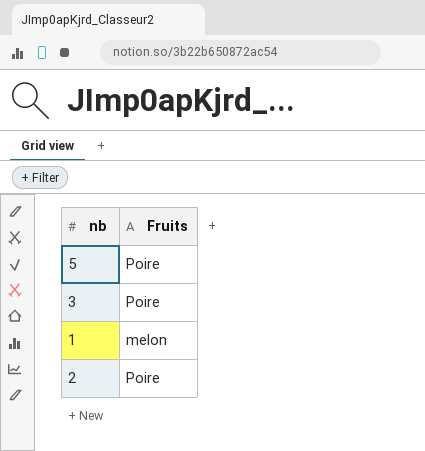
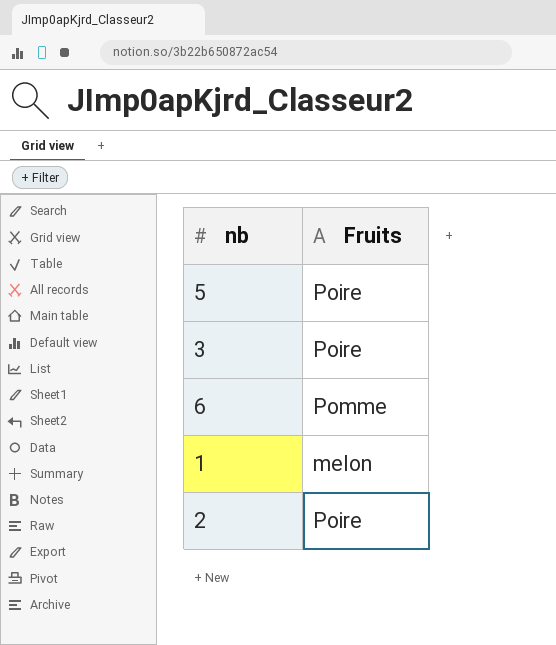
row 6: none -> Pomme

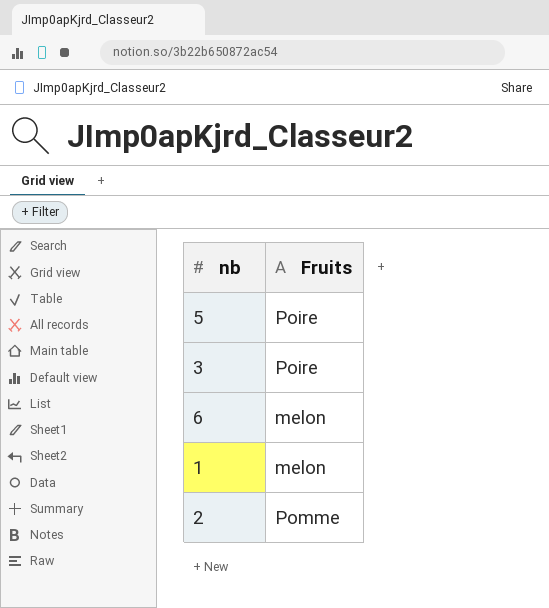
6 | Fruits: Pomme -> melon
2 | Fruits: Poire -> Pomme

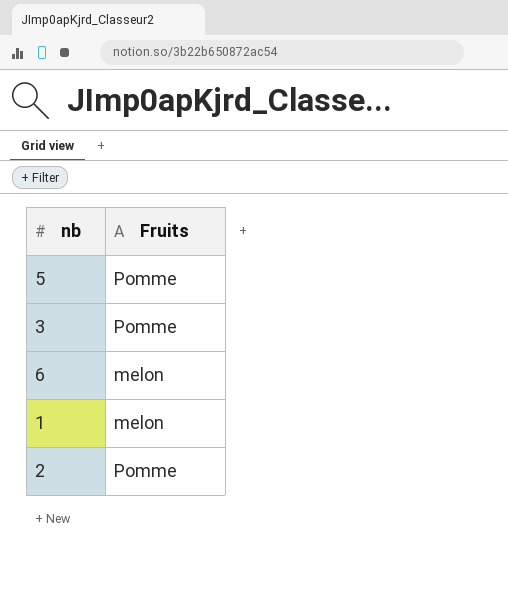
5 | Fruits: Poire -> Pomme
3 | Fruits: Poire -> Pomme

